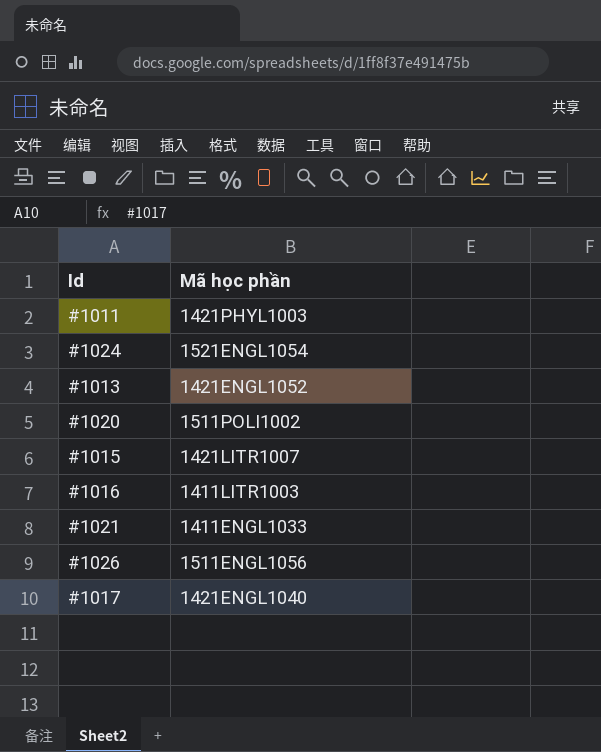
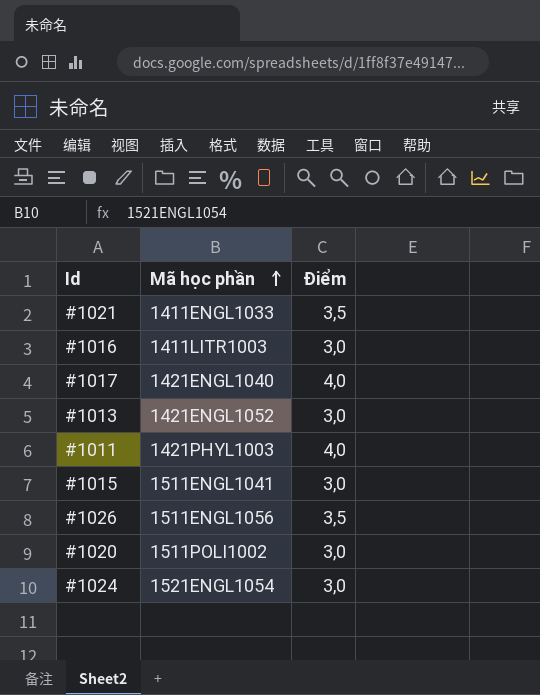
row order: none -> Mã học phần ascending
column Điểm | position: none -> 3
#1015 | Mã học phần: 1421LITR1007 -> 1511ENGL1041

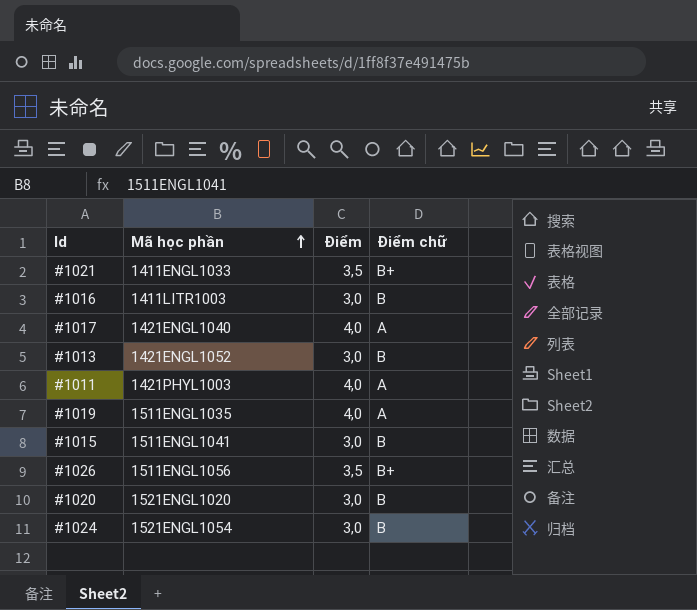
column Điểm chữ | position: none -> 4
row #1019: none -> 1511ENGL1035 | 4,0 | A
#1020 | Mã học phần: 1511POLI1002 -> 1521ENGL1020

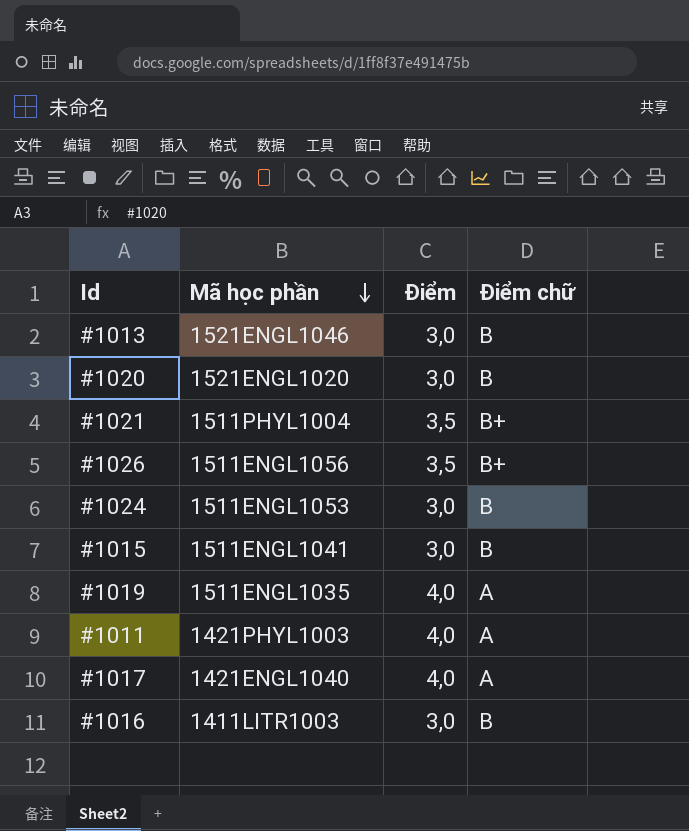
row order: Mã học phần ascending -> Mã học phần descending
#1013 | Mã học phần: 1421ENGL1052 -> 1521ENGL1046
#1021 | Mã học phần: 1411ENGL1033 -> 1511PHYL1004
#1024 | Mã học phần: 1521ENGL1054 -> 1511ENGL1053

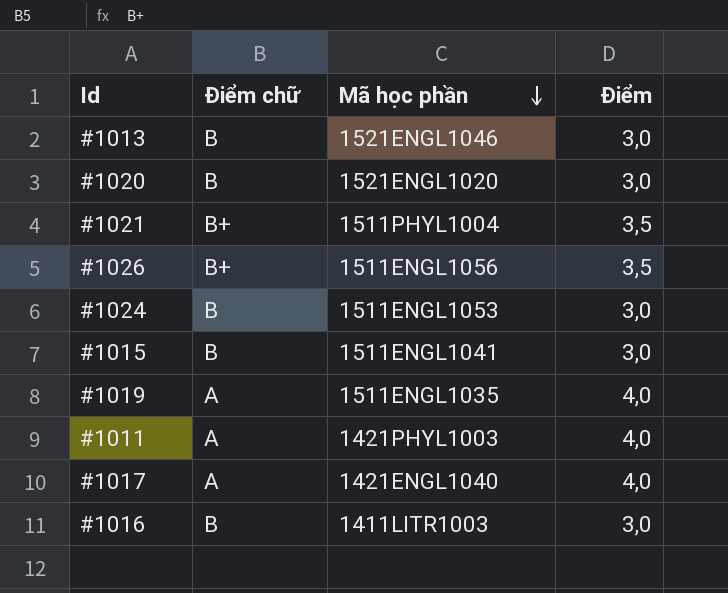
column Điểm chữ | position: 4 -> 2

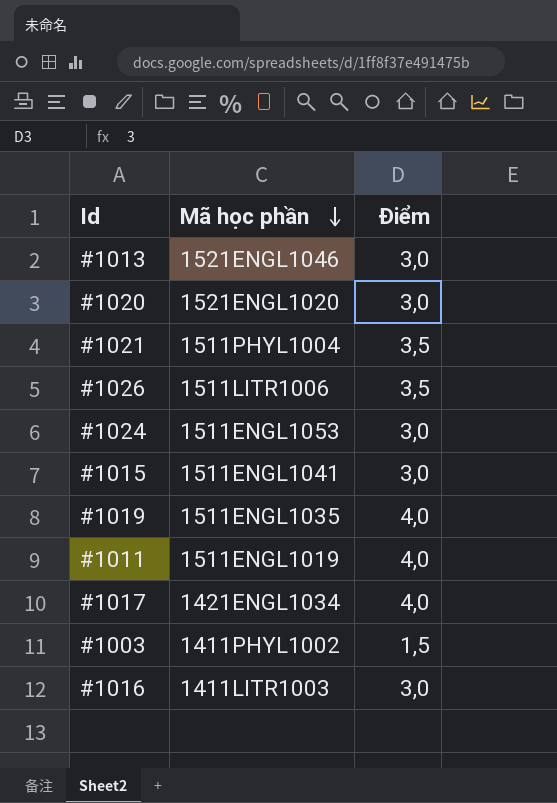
column Điểm chữ | position: 2 -> none
#1026 | Mã học phần: 1511ENGL1056 -> 1511LITR1006
#1011 | Mã học phần: 1421PHYL1003 -> 1511ENGL1019
#1017 | Mã học phần: 1421ENGL1040 -> 1421ENGL1034
row #1003: none -> 1411PHYL1002 | 1,5

